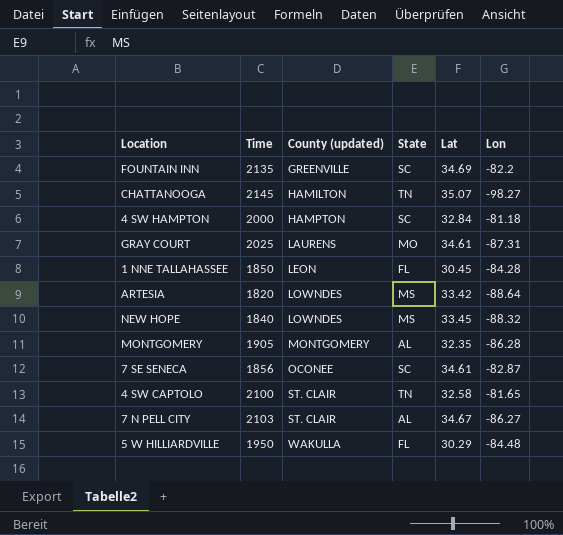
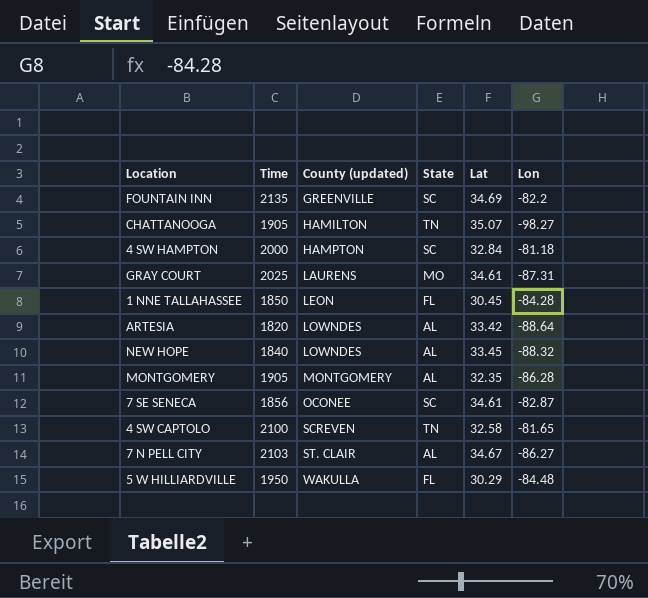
CHATTANOOGA | Time: 2145 -> 1905
ARTESIA | State: MS -> AL
NEW HOPE | State: MS -> AL
4 SW CAPTOLO | County (updated): ST. CLAIR -> SCREVEN

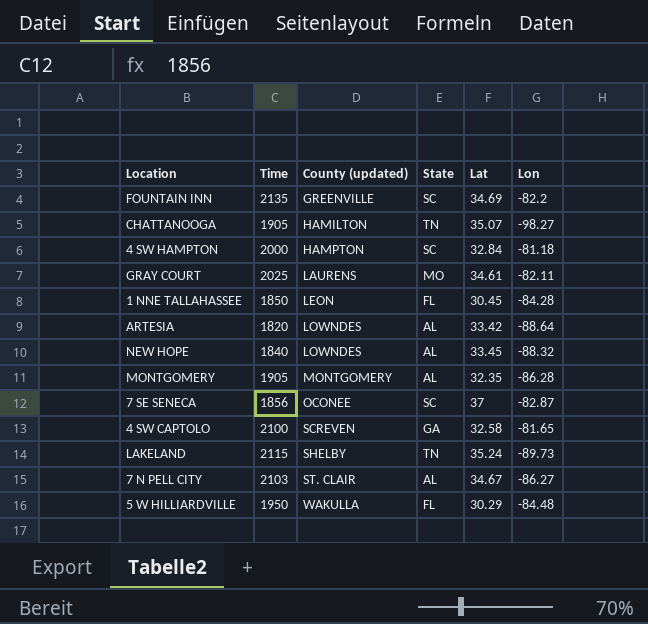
GRAY COURT | Lon: -87.31 -> -82.11
7 SE SENECA | Lat: 34.61 -> 37
4 SW CAPTOLO | State: TN -> GA
row LAKELAND: none -> 2115 | SHELBY | TN | 35.24 | -89.73

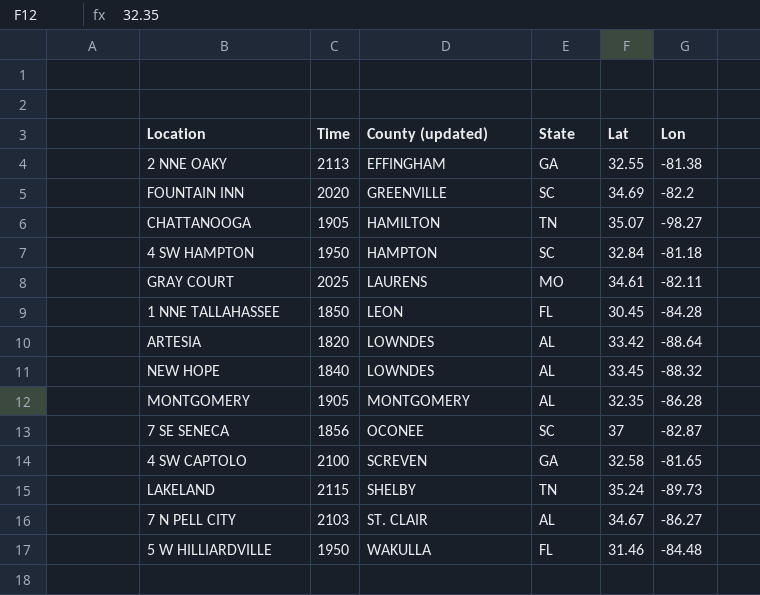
row 2 NNE OAKY: none -> 2113 | EFFINGHAM | GA | 32.55 | -81.38
FOUNTAIN INN | Time: 2135 -> 2020
4 SW HAMPTON | Time: 2000 -> 1950
5 W HILLIARDVILLE | Lat: 30.29 -> 31.46

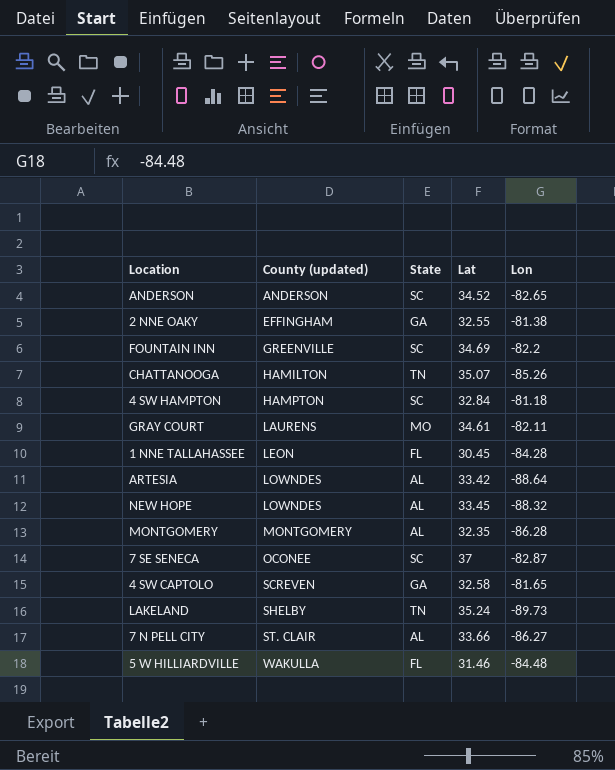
column Time | position: 2 -> none
row ANDERSON: none -> ANDERSON | SC | 34.52 | -82.65
CHATTANOOGA | Lon: -98.27 -> -85.26
7 N PELL CITY | Lat: 34.67 -> 33.66

